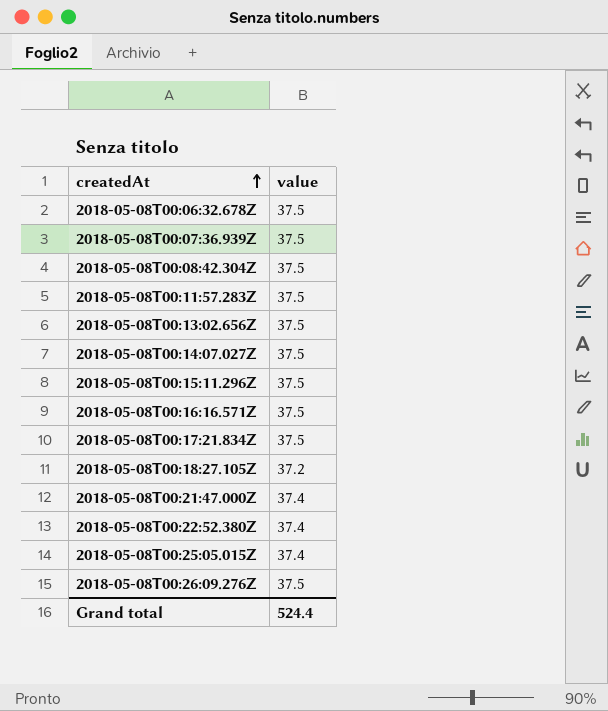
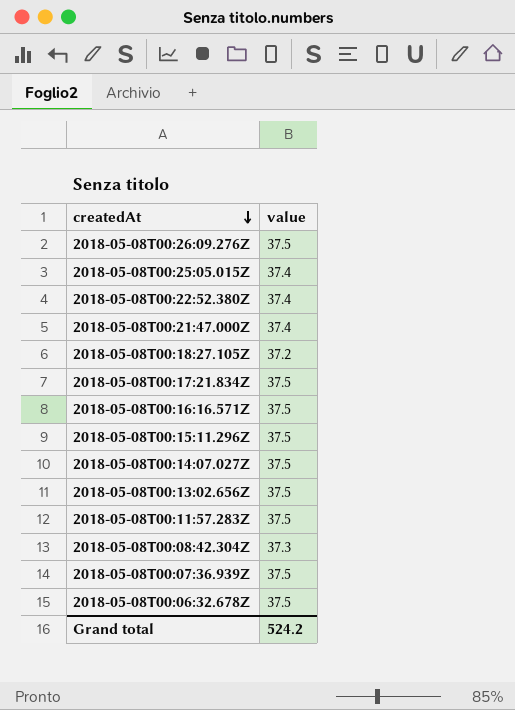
row order: createdAt ascending -> createdAt descending
2018-05-08T00:08:42.304Z | value: 37.5 -> 37.3
Grand total | value: 524.4 -> 524.2

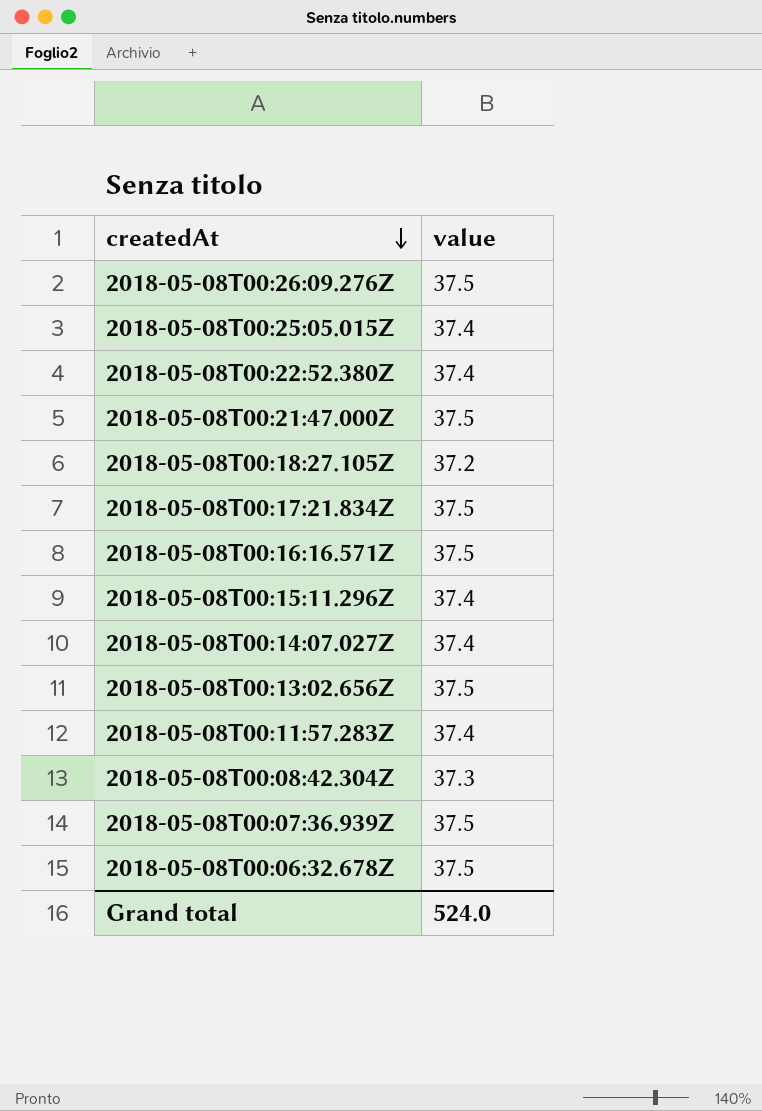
2018-05-08T00:21:47.000Z | value: 37.4 -> 37.5
2018-05-08T00:15:11.296Z | value: 37.5 -> 37.4
2018-05-08T00:14:07.027Z | value: 37.5 -> 37.4
2018-05-08T00:11:57.283Z | value: 37.5 -> 37.4
Grand total | value: 524.2 -> 524.0

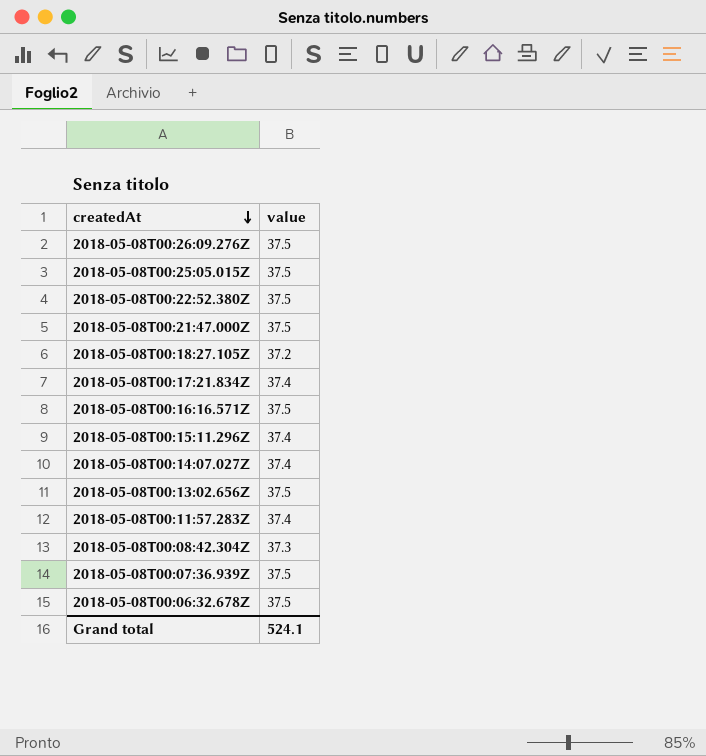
2018-05-08T00:25:05.015Z | value: 37.4 -> 37.5
2018-05-08T00:22:52.380Z | value: 37.4 -> 37.5
2018-05-08T00:17:21.834Z | value: 37.5 -> 37.4
Grand total | value: 524.0 -> 524.1

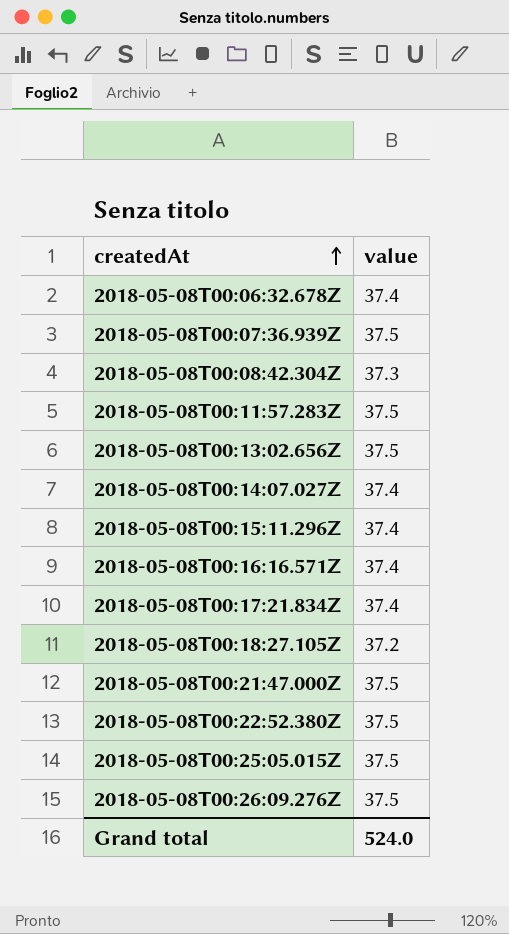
row order: createdAt descending -> createdAt ascending
2018-05-08T00:06:32.678Z | value: 37.5 -> 37.4
2018-05-08T00:11:57.283Z | value: 37.4 -> 37.5
2018-05-08T00:16:16.571Z | value: 37.5 -> 37.4
Grand total | value: 524.1 -> 524.0

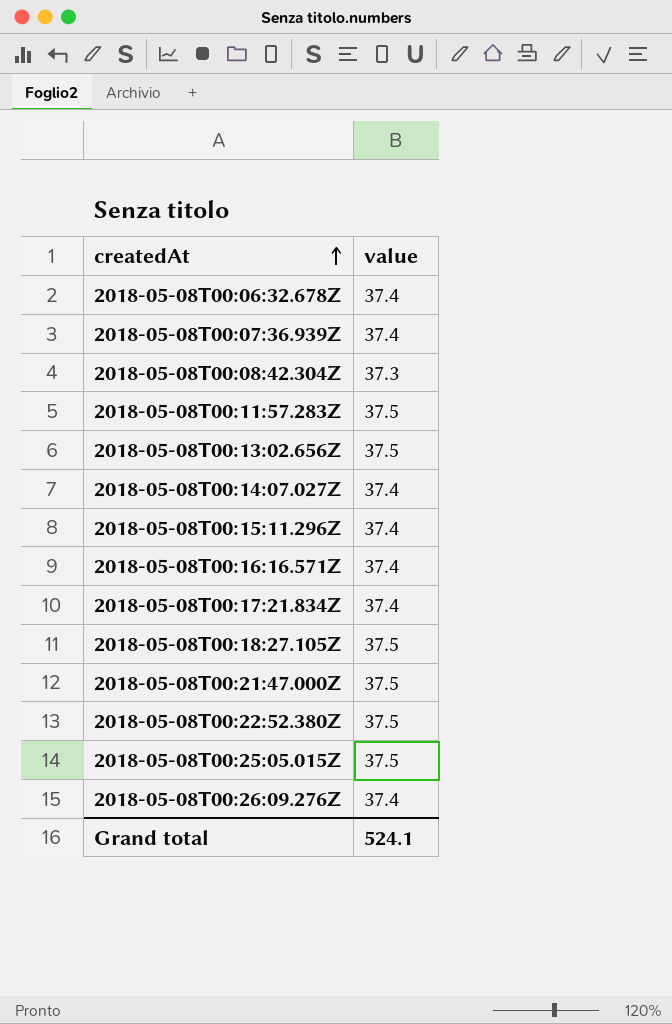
2018-05-08T00:07:36.939Z | value: 37.5 -> 37.4
2018-05-08T00:18:27.105Z | value: 37.2 -> 37.5
2018-05-08T00:26:09.276Z | value: 37.5 -> 37.4
Grand total | value: 524.0 -> 524.1

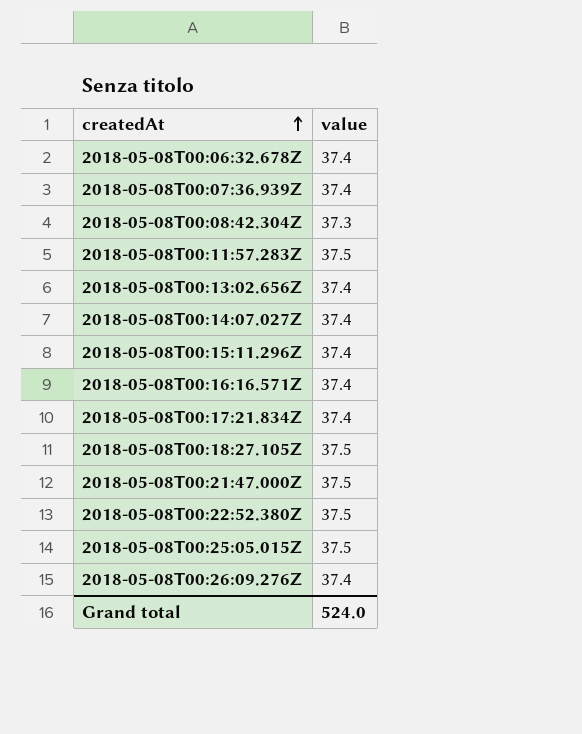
2018-05-08T00:13:02.656Z | value: 37.5 -> 37.4
Grand total | value: 524.1 -> 524.0

